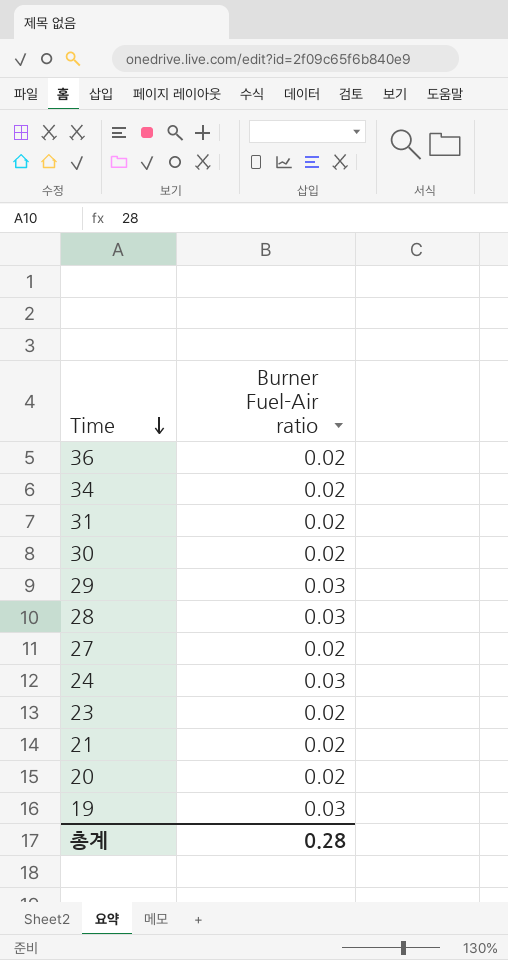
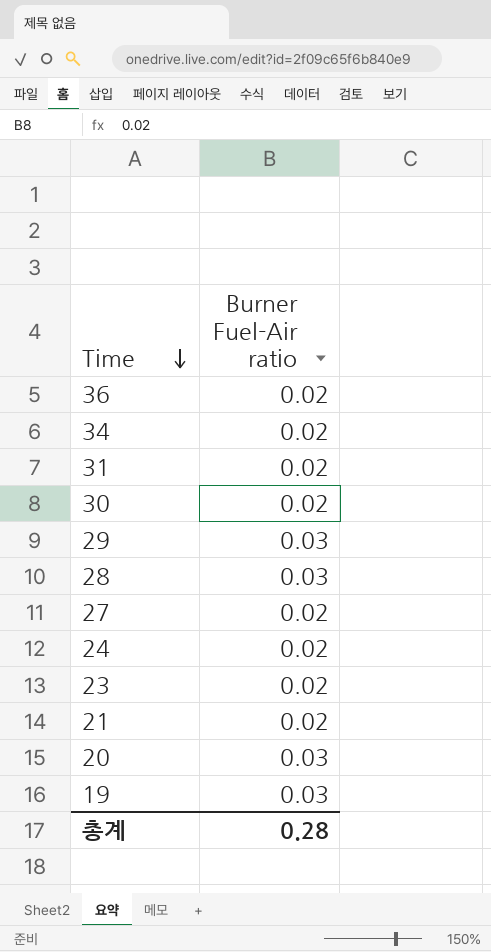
24 | Burner Fuel-Air ratio: 0.03 -> 0.02
20 | Burner Fuel-Air ratio: 0.02 -> 0.03

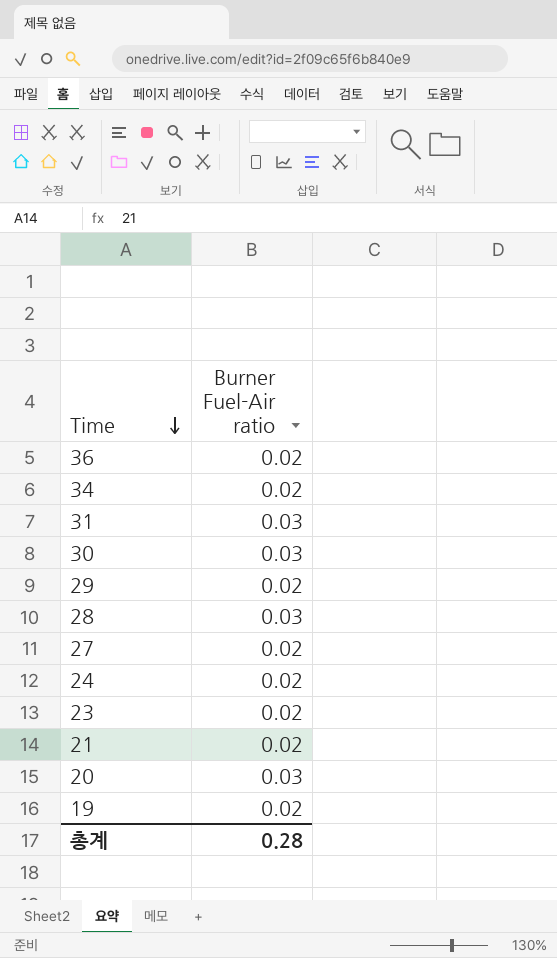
31 | Burner Fuel-Air ratio: 0.02 -> 0.03
30 | Burner Fuel-Air ratio: 0.02 -> 0.03
29 | Burner Fuel-Air ratio: 0.03 -> 0.02
19 | Burner Fuel-Air ratio: 0.03 -> 0.02

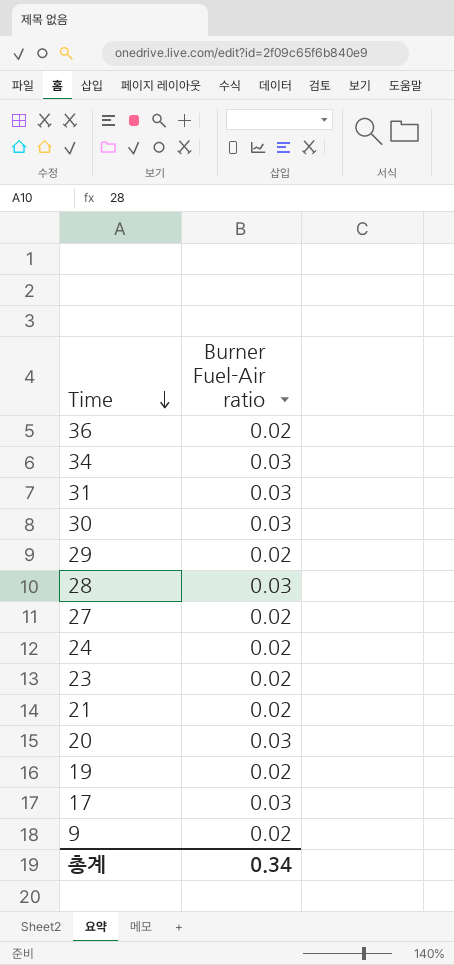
34 | Burner Fuel-Air ratio: 0.02 -> 0.03
row 17: none -> 0.03
row 9: none -> 0.02
총계 | Burner Fuel-Air ratio: 0.28 -> 0.34

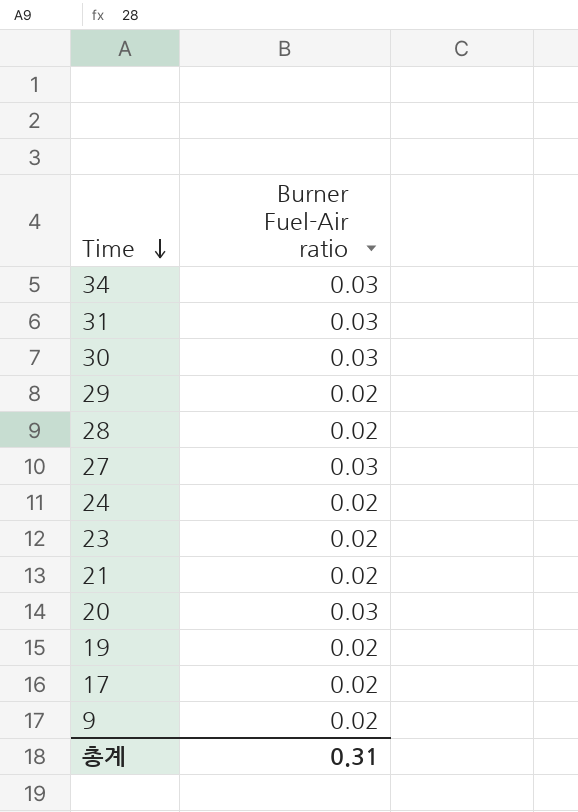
row 36: 0.02 -> none
28 | Burner Fuel-Air ratio: 0.03 -> 0.02
27 | Burner Fuel-Air ratio: 0.02 -> 0.03
17 | Burner Fuel-Air ratio: 0.03 -> 0.02
총계 | Burner Fuel-Air ratio: 0.34 -> 0.31

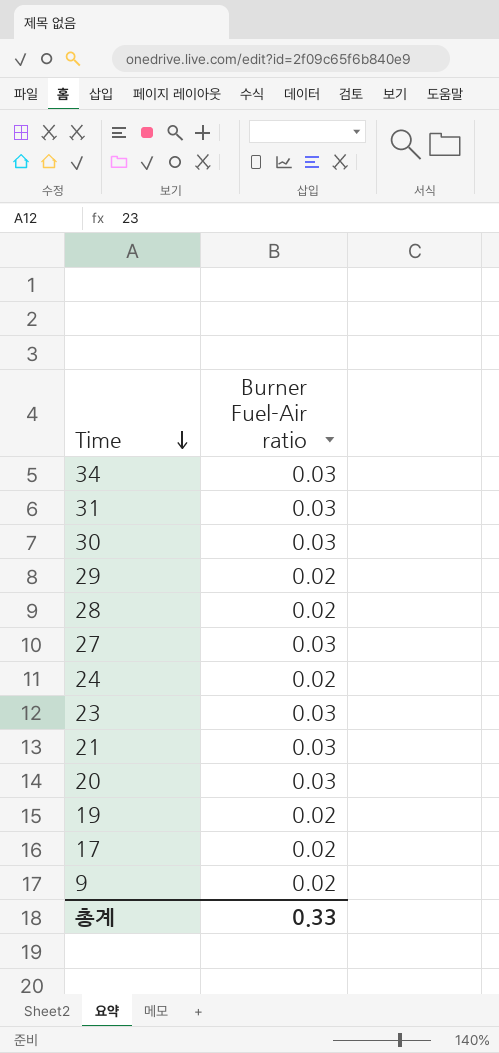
23 | Burner Fuel-Air ratio: 0.02 -> 0.03
21 | Burner Fuel-Air ratio: 0.02 -> 0.03
총계 | Burner Fuel-Air ratio: 0.31 -> 0.33

